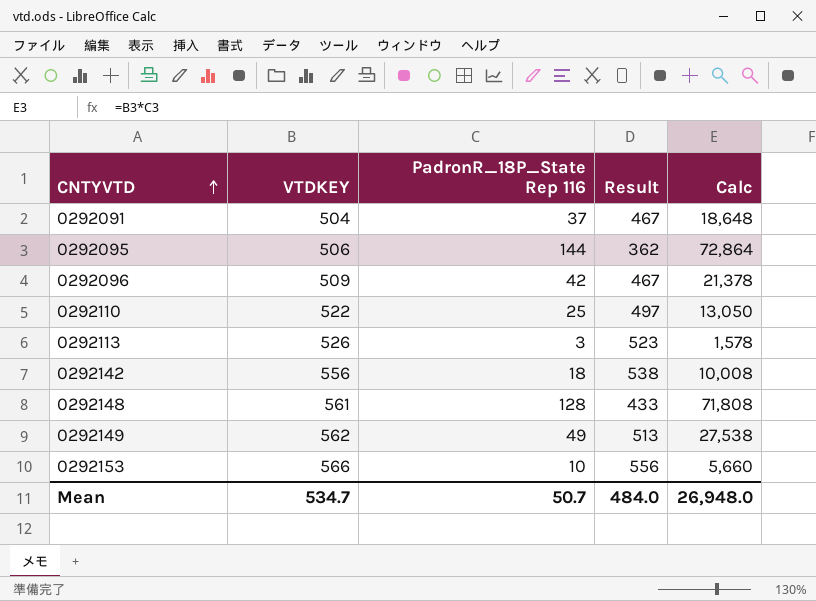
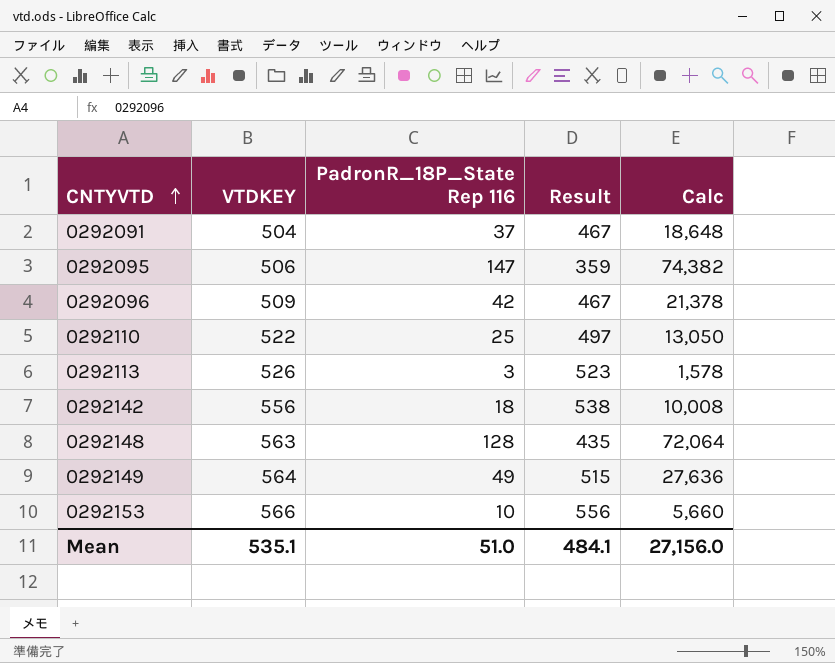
0292095 | PadronR_18P_State Rep 116: 144 -> 147
0292095 | Result: 362 -> 359
0292095 | Calc: 72,864 -> 74,382
0292148 | VTDKEY: 561 -> 563
0292148 | Result: 433 -> 435
0292148 | Calc: 71,808 -> 72,064
0292149 | VTDKEY: 562 -> 564
0292149 | Result: 513 -> 515
0292149 | Calc: 27,538 -> 27,636
Mean | VTDKEY: 534.7 -> 535.1
Mean | PadronR_18P_State Rep 116: 50.7 -> 51.0
Mean | Result: 484.0 -> 484.1
Mean | Calc: 26,948.0 -> 27,156.0

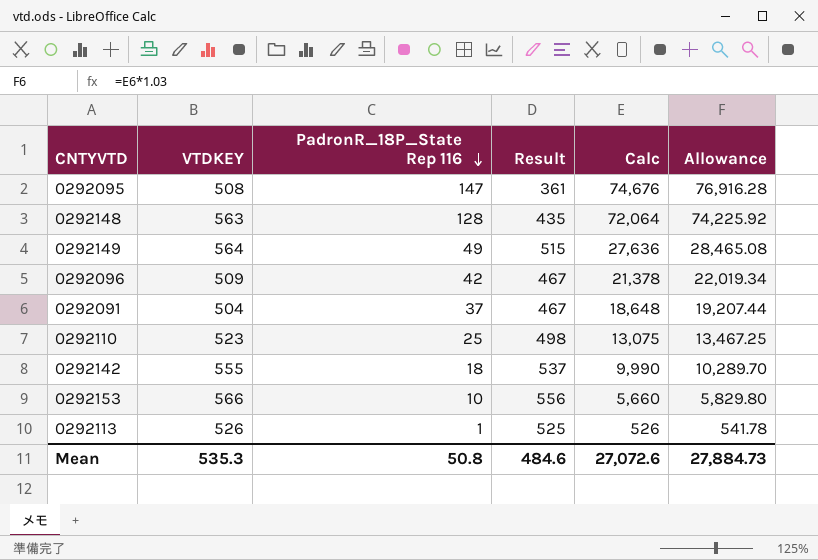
row order: CNTYVTD ascending -> PadronR_18P_State Rep 116 descending
column Allowance | formula: none -> [Calc] * 1.03
0292095 | VTDKEY: 506 -> 508
0292095 | Result: 359 -> 361
0292095 | Calc: 74,382 -> 74,676
0292110 | VTDKEY: 522 -> 523
0292110 | Result: 497 -> 498
0292110 | Calc: 13,050 -> 13,075
0292142 | VTDKEY: 556 -> 555
0292142 | Result: 538 -> 537
0292142 | Calc: 10,008 -> 9,990
0292113 | PadronR_18P_State Rep 116: 3 -> 1
0292113 | Result: 523 -> 525
0292113 | Calc: 1,578 -> 526
Mean | VTDKEY: 535.1 -> 535.3
Mean | PadronR_18P_State Rep 116: 51.0 -> 50.8
Mean | Result: 484.1 -> 484.6
Mean | Calc: 27,156.0 -> 27,072.6

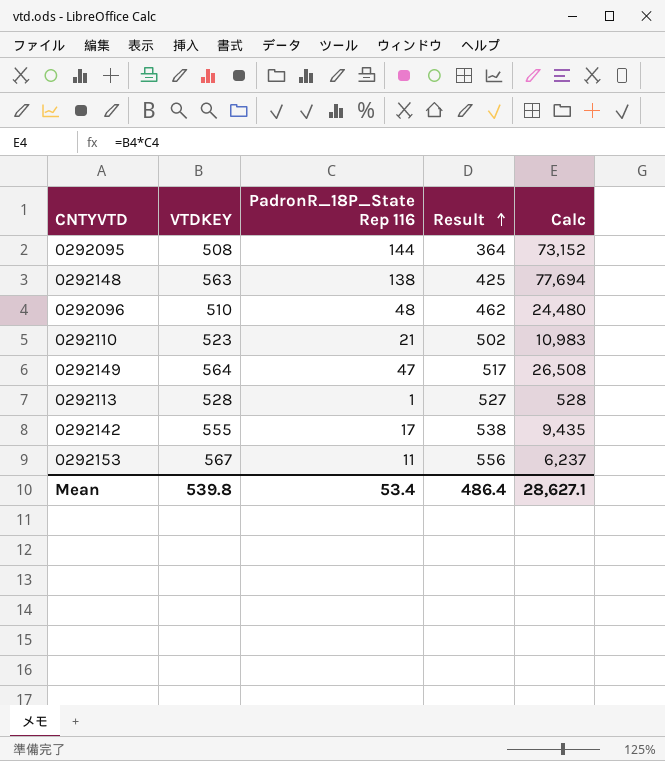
row order: PadronR_18P_State Rep 116 descending -> Result ascending
column Allowance | formula: [Calc] * 1.03 -> none
row 0292091: 504 | 37 | 467 | 18,648 | 19,207.44 -> none
0292095 | PadronR_18P_State Rep 116: 147 -> 144
0292095 | Result: 361 -> 364
0292095 | Calc: 74,676 -> 73,152
0292148 | PadronR_18P_State Rep 116: 128 -> 138
0292148 | Result: 435 -> 425
0292148 | Calc: 72,064 -> 77,694
0292096 | VTDKEY: 509 -> 510
0292096 | PadronR_18P_State Rep 116: 42 -> 48
0292096 | Result: 467 -> 462
0292096 | Calc: 21,378 -> 24,480
0292110 | PadronR_18P_State Rep 116: 25 -> 21
0292110 | Result: 498 -> 502
0292110 | Calc: 13,075 -> 10,983
0292149 | PadronR_18P_State Rep 116: 49 -> 47
0292149 | Result: 515 -> 517
0292149 | Calc: 27,636 -> 26,508
0292113 | VTDKEY: 526 -> 528
0292113 | Result: 525 -> 527
0292113 | Calc: 526 -> 528
0292142 | PadronR_18P_State Rep 116: 18 -> 17
0292142 | Result: 537 -> 538
0292142 | Calc: 9,990 -> 9,435
0292153 | VTDKEY: 566 -> 567
0292153 | PadronR_18P_State Rep 116: 10 -> 11
0292153 | Calc: 5,660 -> 6,237
Mean | VTDKEY: 535.3 -> 539.8
Mean | PadronR_18P_State Rep 116: 50.8 -> 53.4
Mean | Result: 484.6 -> 486.4
Mean | Calc: 27,072.6 -> 28,627.1

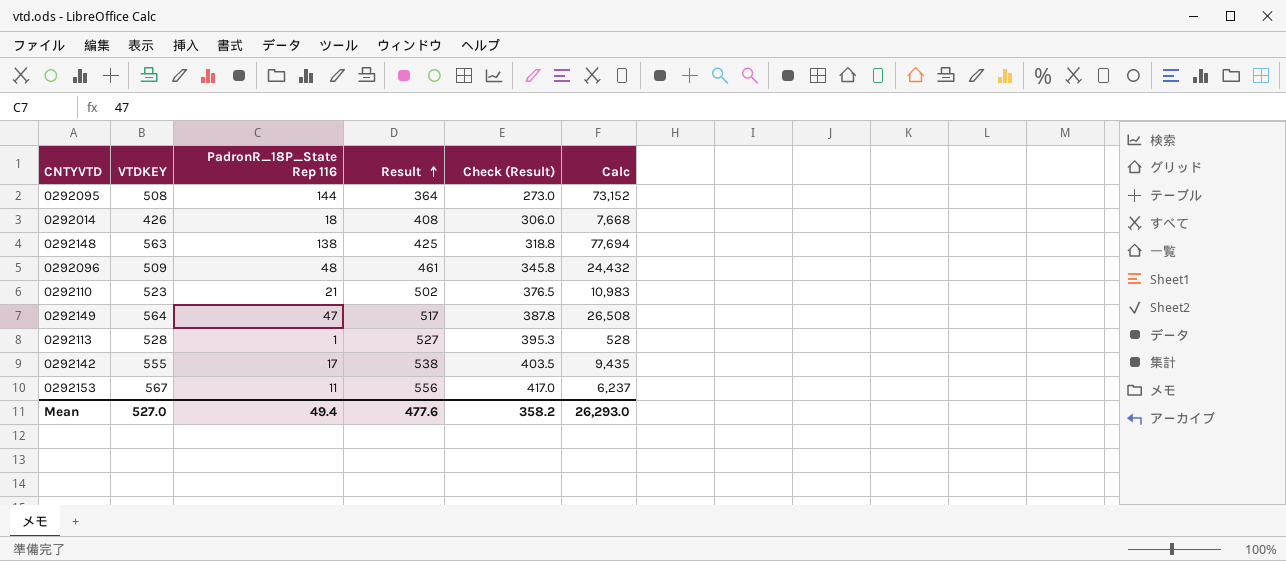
column Check (Result) | formula: none -> [Result] * 0.75
row 0292014: none -> 426 | 18 | 408 | 306.0 | 7,668
0292096 | VTDKEY: 510 -> 509
0292096 | Result: 462 -> 461
0292096 | Calc: 24,480 -> 24,432
Mean | VTDKEY: 539.8 -> 527.0
Mean | PadronR_18P_State Rep 116: 53.4 -> 49.4
Mean | Result: 486.4 -> 477.6
Mean | Calc: 28,627.1 -> 26,293.0

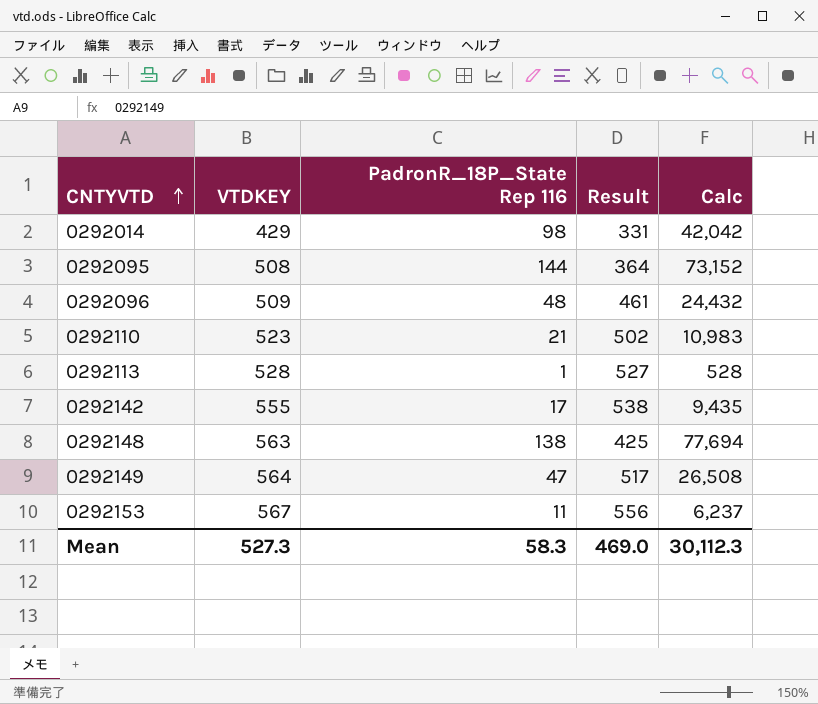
row order: Result ascending -> CNTYVTD ascending
column Check (Result) | formula: [Result] * 0.75 -> none
0292014 | VTDKEY: 426 -> 429
0292014 | PadronR_18P_State Rep 116: 18 -> 98
0292014 | Result: 408 -> 331
0292014 | Calc: 7,668 -> 42,042
Mean | VTDKEY: 527.0 -> 527.3
Mean | PadronR_18P_State Rep 116: 49.4 -> 58.3
Mean | Result: 477.6 -> 469.0
Mean | Calc: 26,293.0 -> 30,112.3

